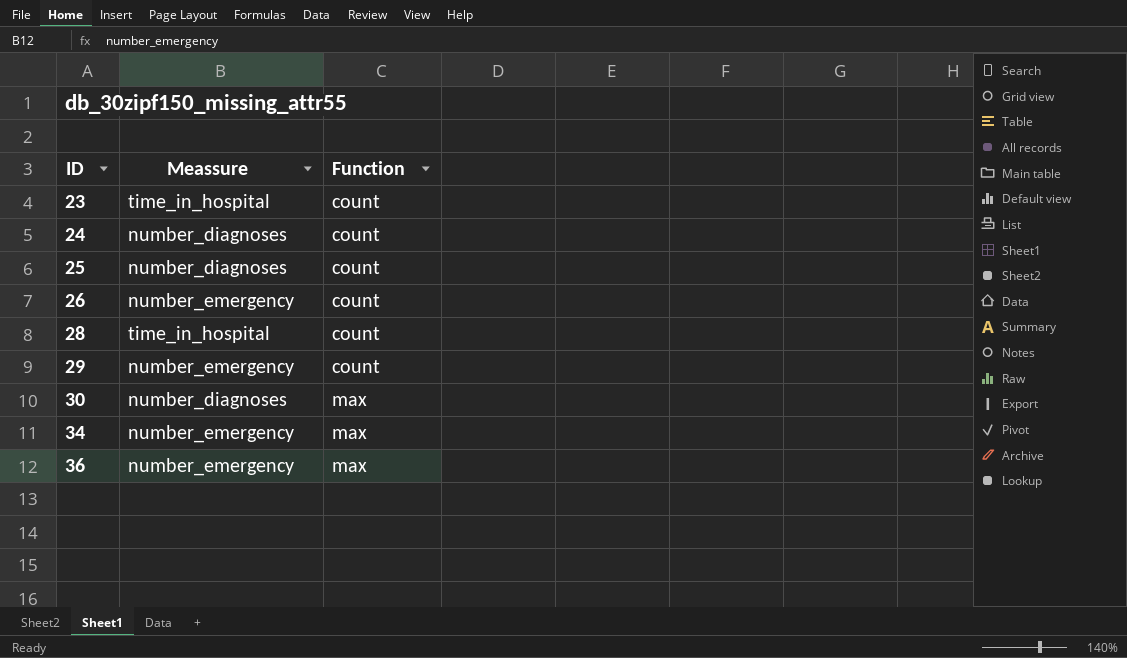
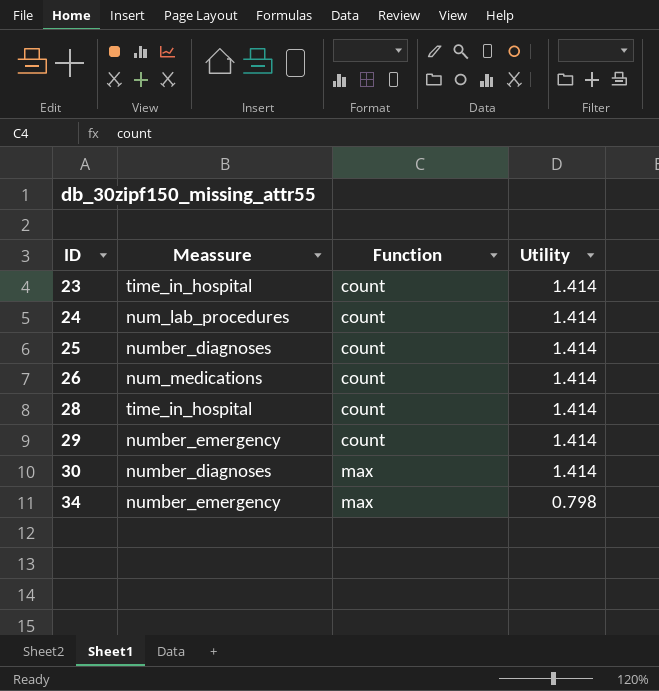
column Utility | position: none -> 4
row 36: number_emergency | max -> none
24 | Meassure: number_diagnoses -> num_lab_procedures
26 | Meassure: number_emergency -> num_medications

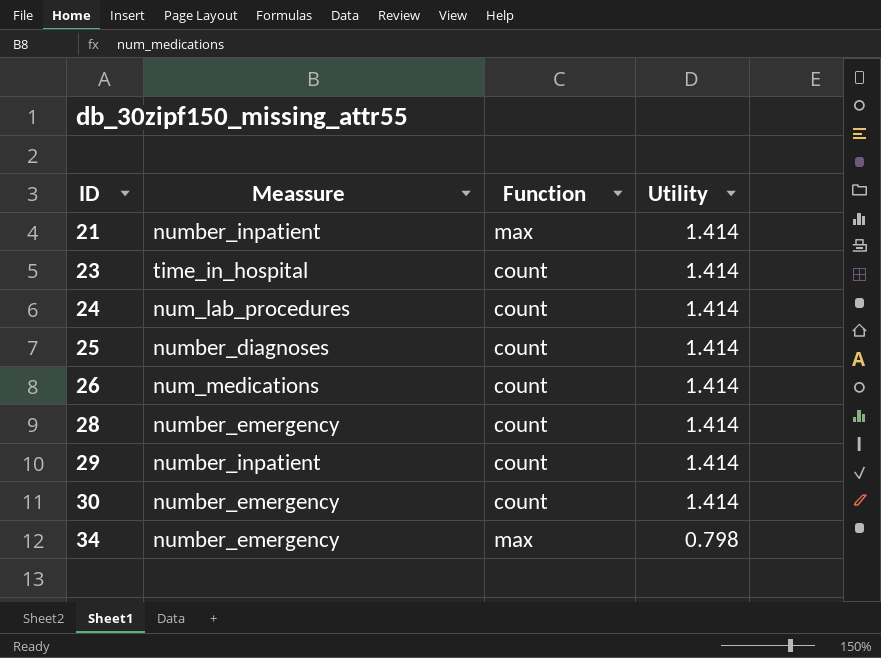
row 21: none -> number_inpatient | max | 1.414
28 | Meassure: time_in_hospital -> number_emergency
29 | Meassure: number_emergency -> number_inpatient
30 | Meassure: number_diagnoses -> number_emergency
30 | Function: max -> count

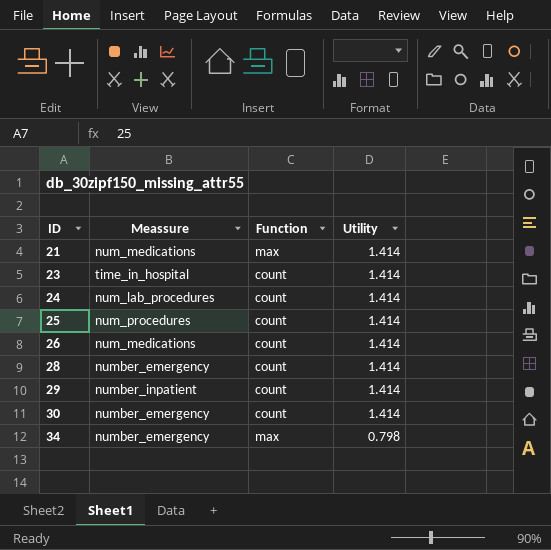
21 | Meassure: number_inpatient -> num_medications
25 | Meassure: number_diagnoses -> num_procedures

